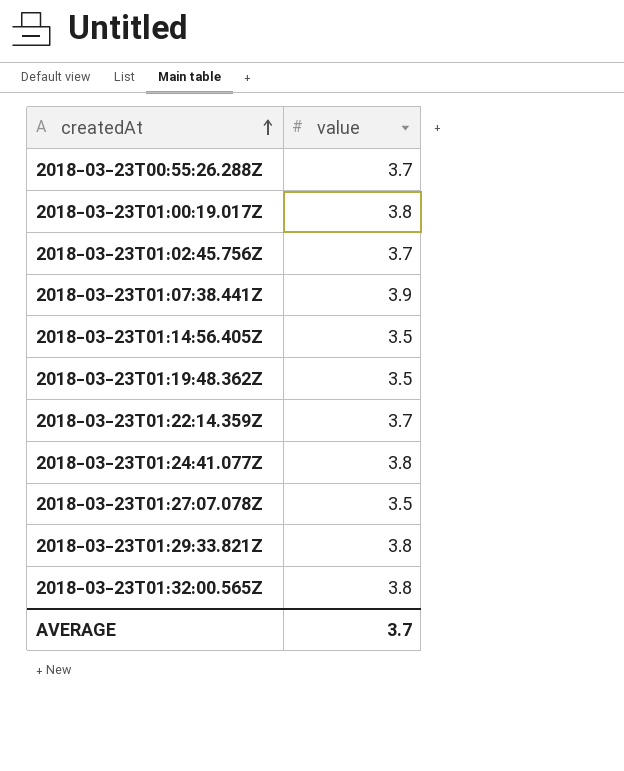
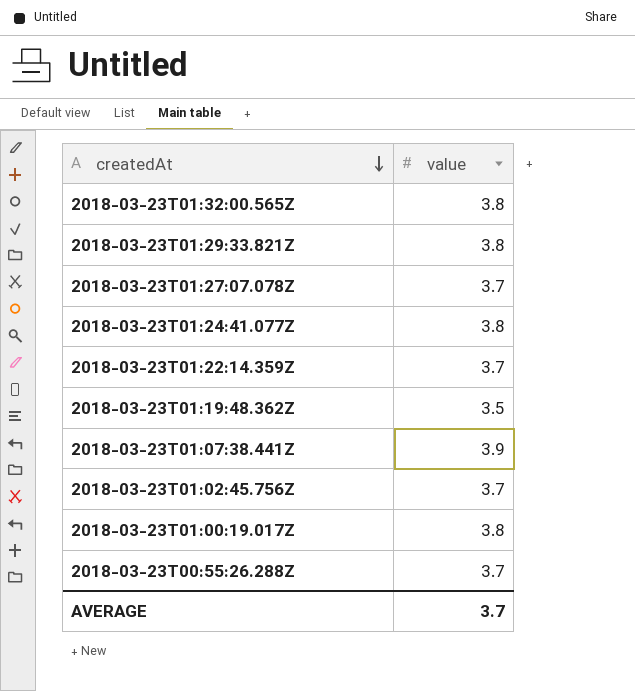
row order: createdAt ascending -> createdAt descending
row 2018-03-23T01:14:56.405Z: 3.5 -> none
2018-03-23T01:27:07.078Z | value: 3.5 -> 3.7

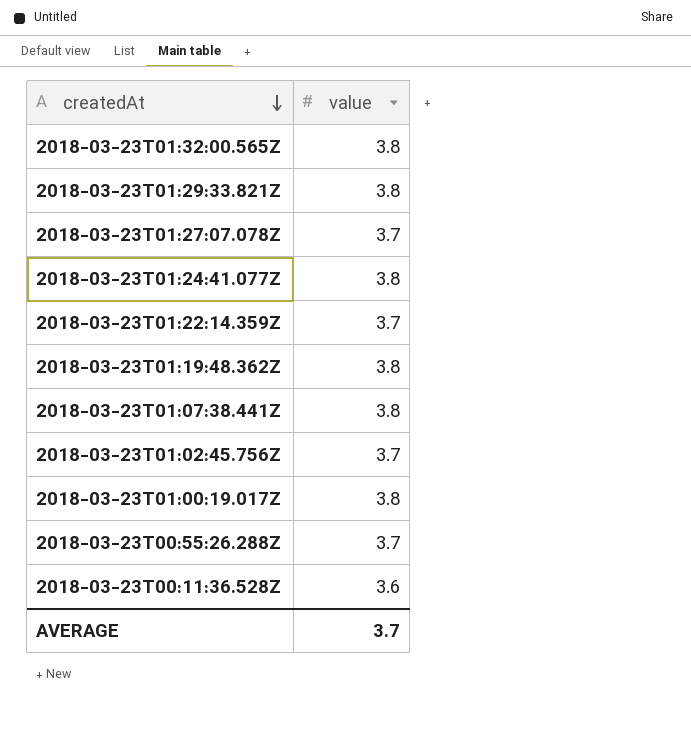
2018-03-23T01:19:48.362Z | value: 3.5 -> 3.8
2018-03-23T01:07:38.441Z | value: 3.9 -> 3.8
row 2018-03-23T00:11:36.528Z: none -> 3.6

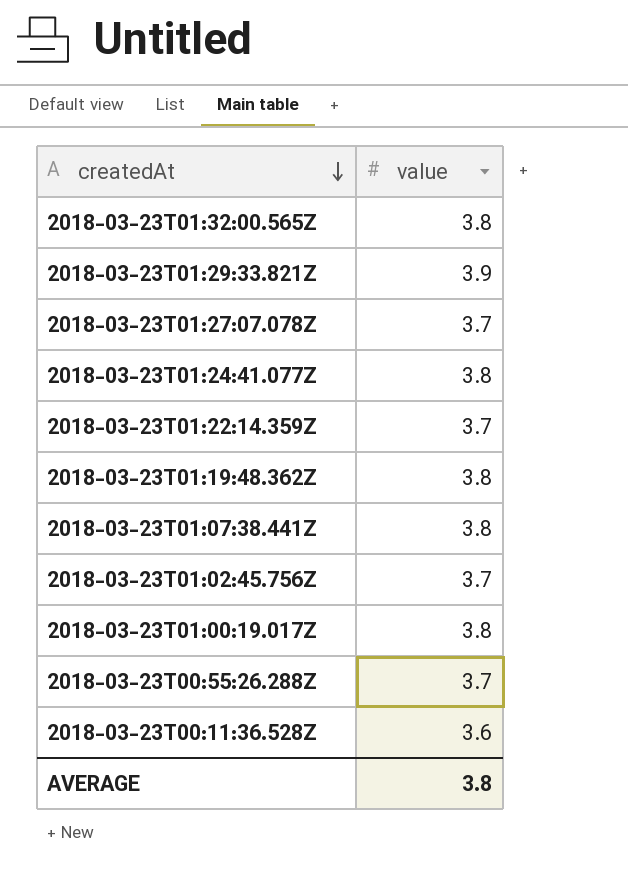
2018-03-23T01:29:33.821Z | value: 3.8 -> 3.9
AVERAGE | value: 3.7 -> 3.8

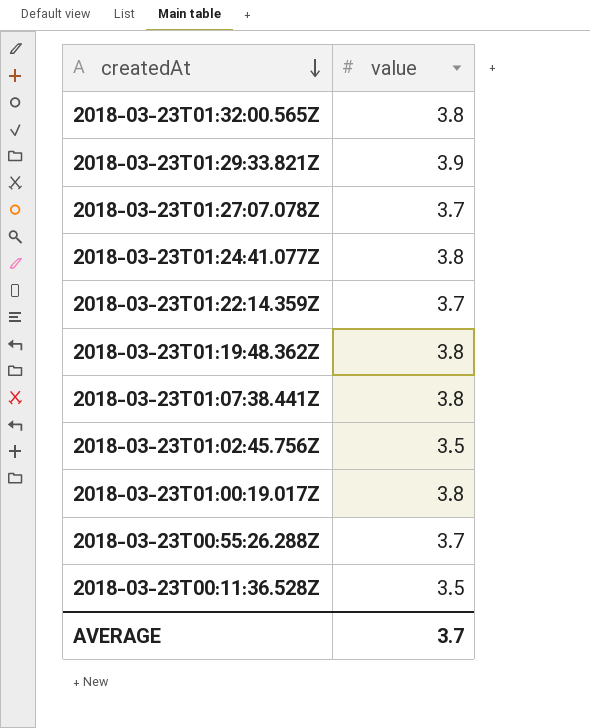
2018-03-23T01:02:45.756Z | value: 3.7 -> 3.5
2018-03-23T00:11:36.528Z | value: 3.6 -> 3.5
AVERAGE | value: 3.8 -> 3.7

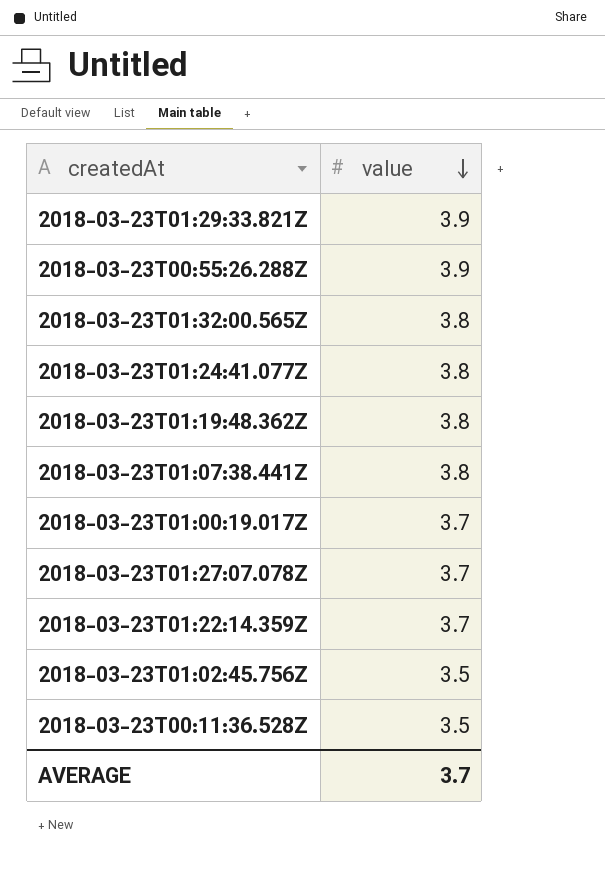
row order: createdAt descending -> value descending
2018-03-23T00:55:26.288Z | value: 3.7 -> 3.9
2018-03-23T01:00:19.017Z | value: 3.8 -> 3.7

